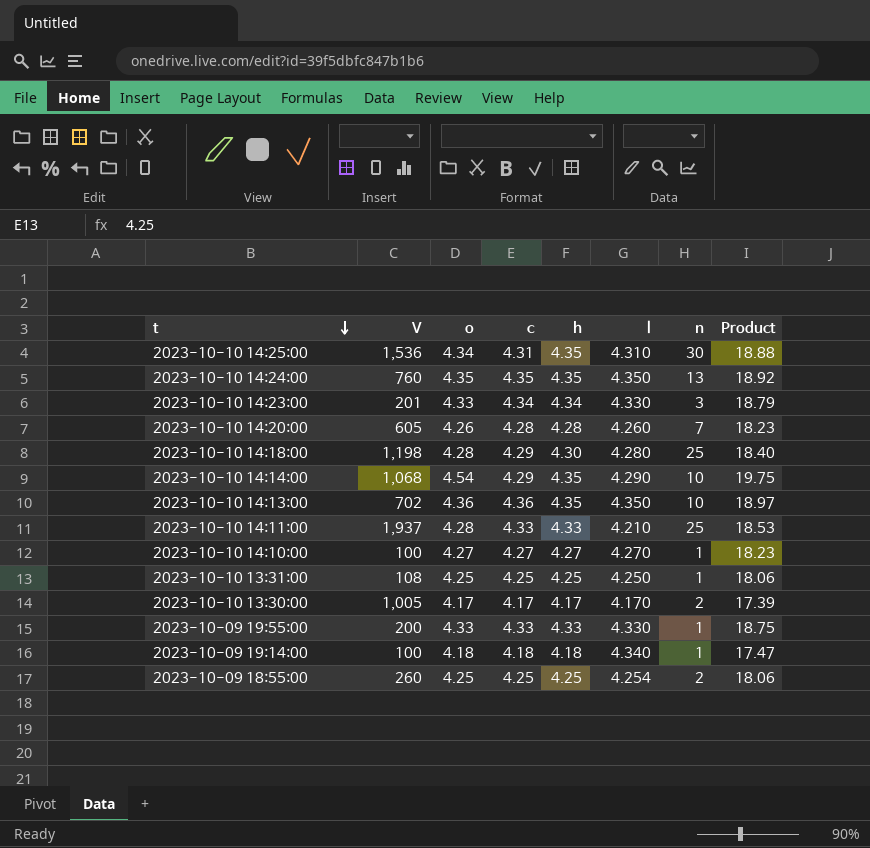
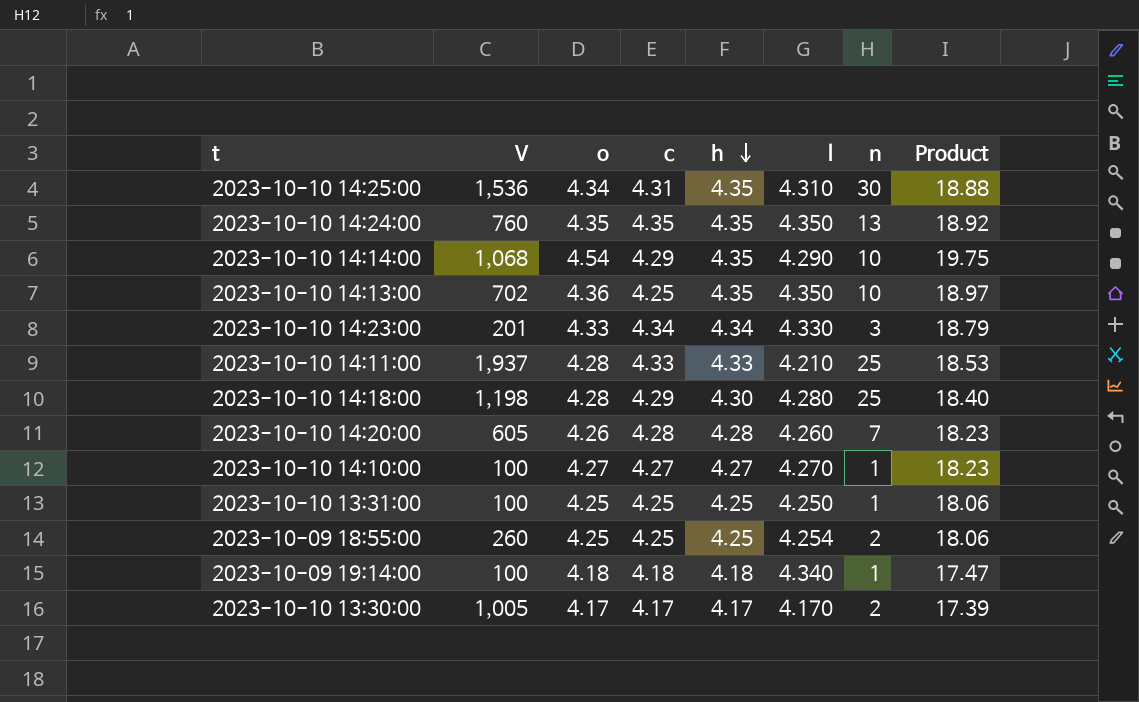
row order: t descending -> h descending
row 2023-10-09 19:55:00: 200 | 4.33 | 4.33 | 4.33 | 4.330 | 1 | 18.75 -> none
2023-10-10 14:13:00 | c: 4.36 -> 4.25
2023-10-10 13:31:00 | V: 108 -> 100

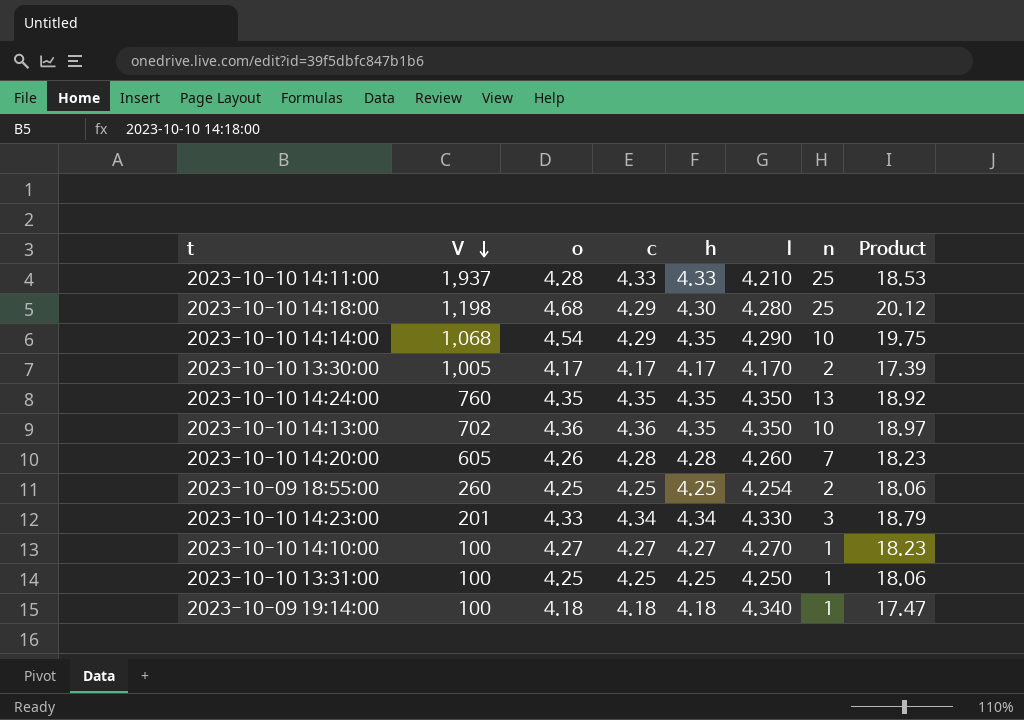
row order: h descending -> V descending
row 2023-10-10 14:25:00: 1,536 | 4.34 | 4.31 | 4.35 | 4.310 | 30 | 18.88 -> none
2023-10-10 14:18:00 | o: 4.28 -> 4.68
2023-10-10 14:18:00 | Product: 18.40 -> 20.12
2023-10-10 14:13:00 | c: 4.25 -> 4.36

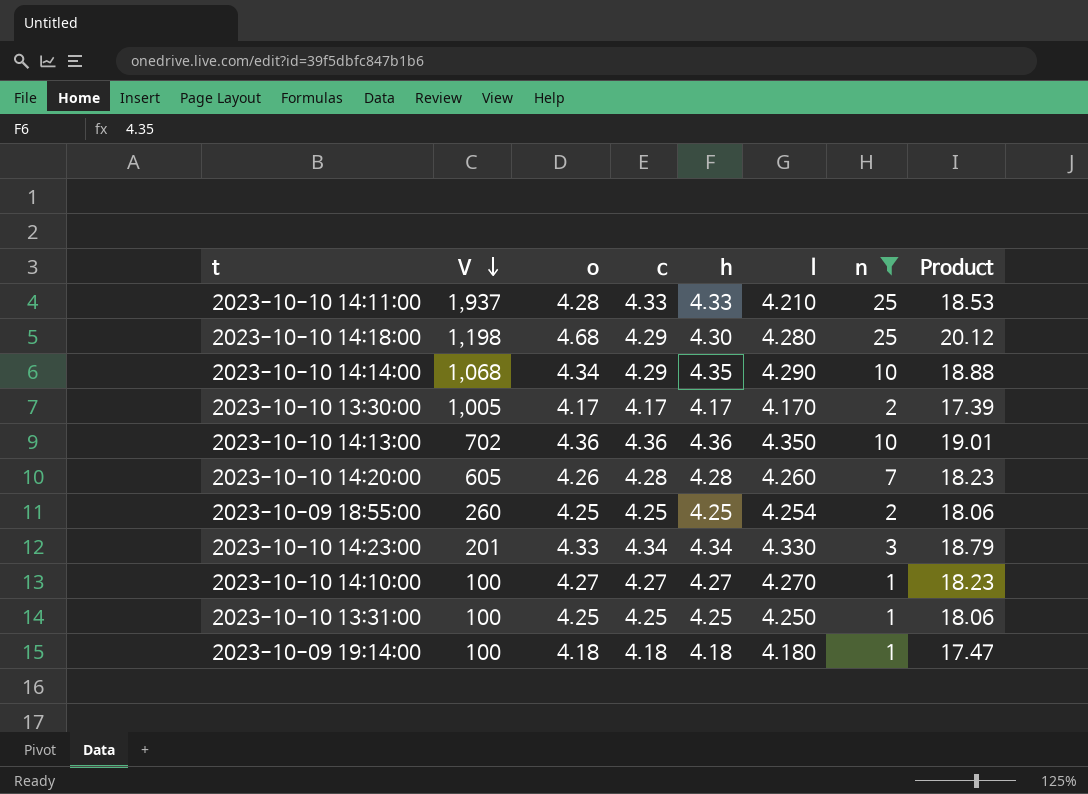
filter: none -> n != 13
2023-10-10 14:14:00 | o: 4.54 -> 4.34
2023-10-10 14:14:00 | Product: 19.75 -> 18.88
2023-10-10 14:13:00 | h: 4.35 -> 4.36
2023-10-10 14:13:00 | Product: 18.97 -> 19.01
2023-10-09 19:14:00 | l: 4.340 -> 4.180

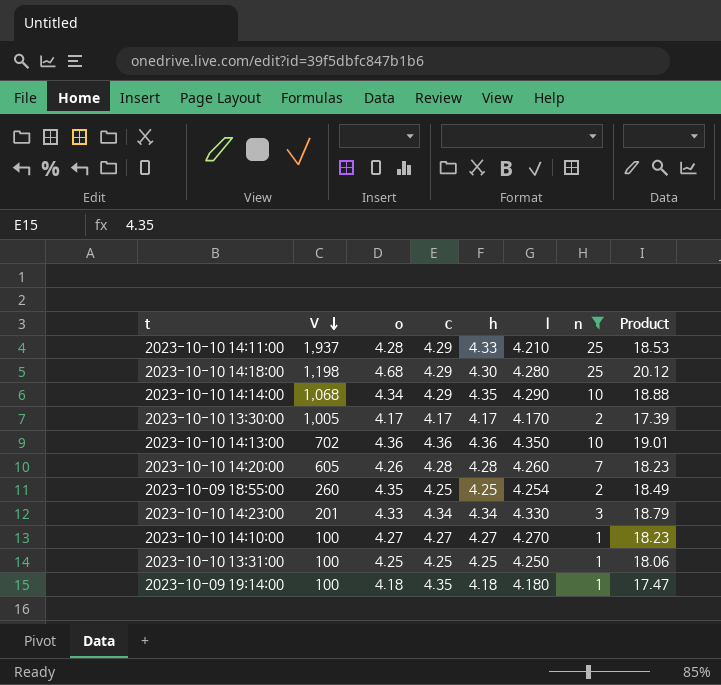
2023-10-10 14:11:00 | c: 4.33 -> 4.29
2023-10-09 18:55:00 | o: 4.25 -> 4.35
2023-10-09 18:55:00 | Product: 18.06 -> 18.49
2023-10-09 19:14:00 | c: 4.18 -> 4.35

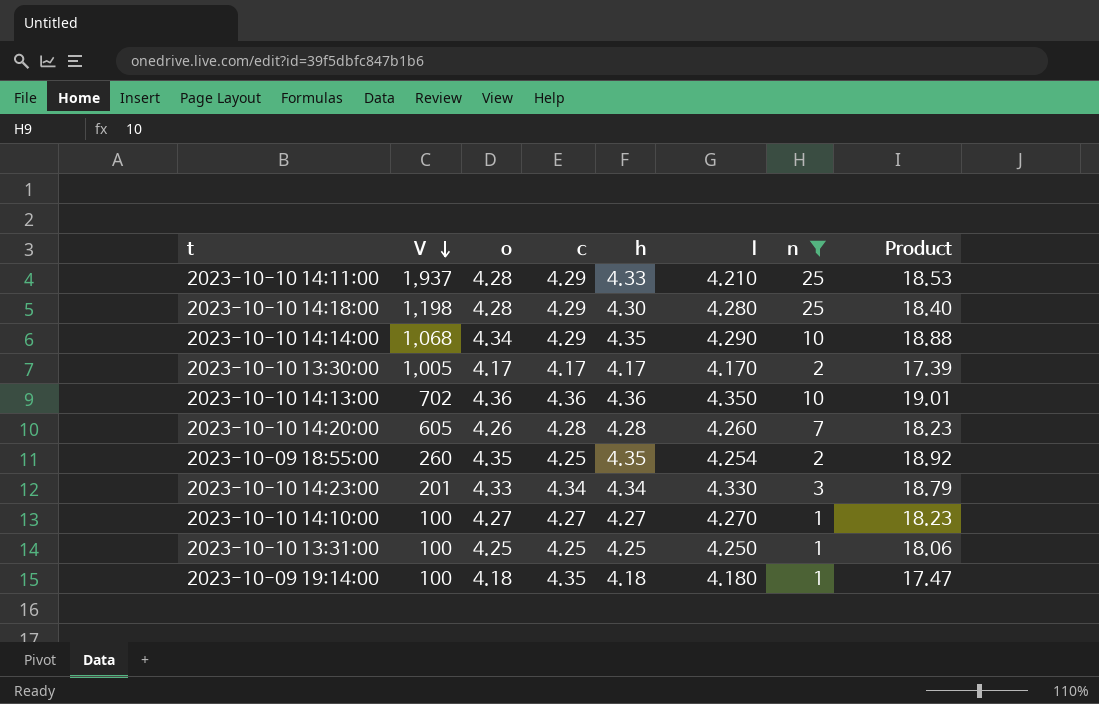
2023-10-10 14:18:00 | o: 4.68 -> 4.28
2023-10-10 14:18:00 | Product: 20.12 -> 18.40
2023-10-09 18:55:00 | h: 4.25 -> 4.35
2023-10-09 18:55:00 | Product: 18.49 -> 18.92

